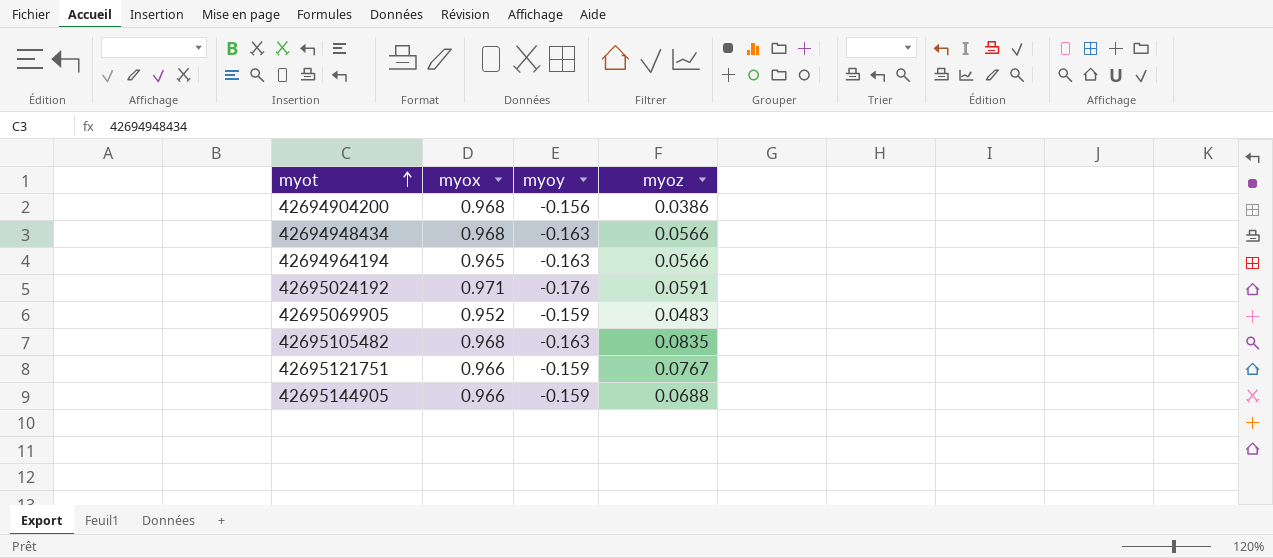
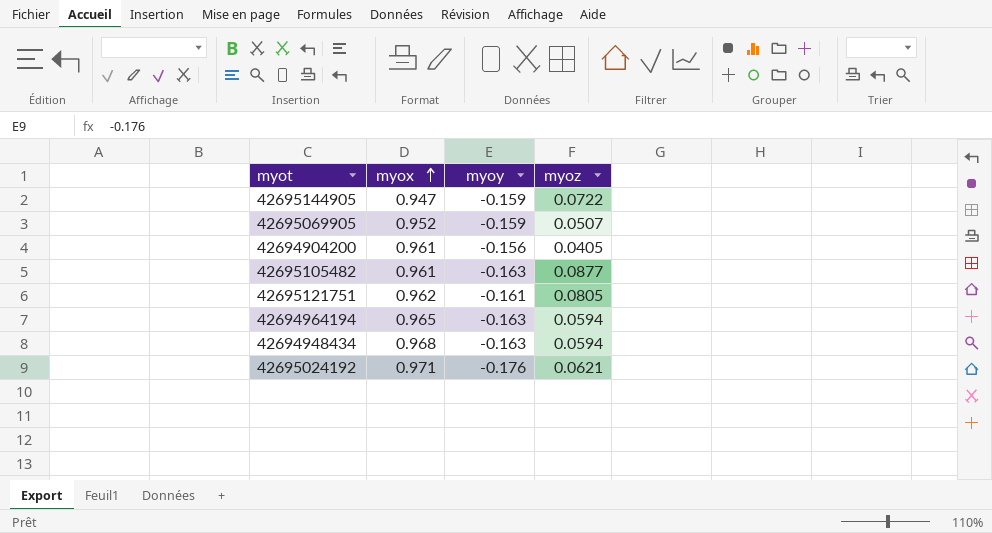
row order: myot ascending -> myox ascending
42695144905 | myox: 0.966 -> 0.947
42695144905 | myoz: 0.0688 -> 0.0722
42695069905 | myoz: 0.0483 -> 0.0507
42694904200 | myox: 0.968 -> 0.961
42694904200 | myoz: 0.0386 -> 0.0405
42695105482 | myox: 0.968 -> 0.961
42695105482 | myoz: 0.0835 -> 0.0877
42695121751 | myox: 0.966 -> 0.962
42695121751 | myoy: -0.159 -> -0.161
42695121751 | myoz: 0.0767 -> 0.0805
42694964194 | myoz: 0.0566 -> 0.0594
42694948434 | myoz: 0.0566 -> 0.0594
42695024192 | myoz: 0.0591 -> 0.0621

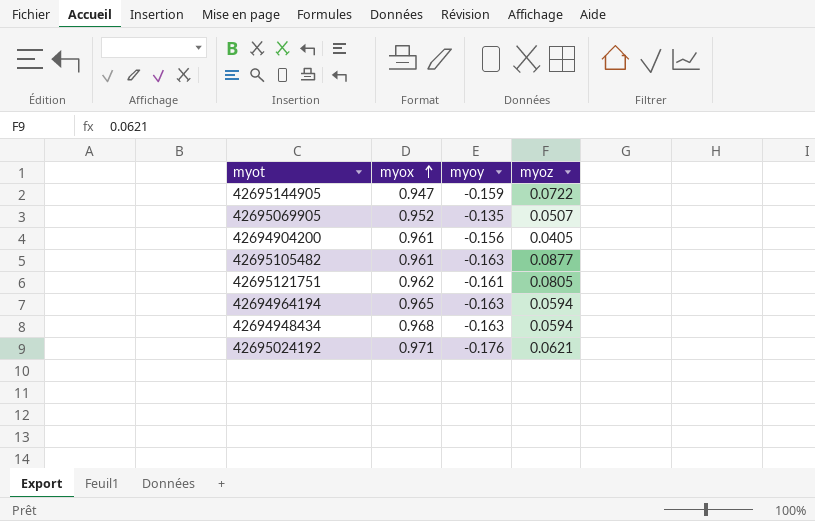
42695069905 | myoy: -0.159 -> -0.135

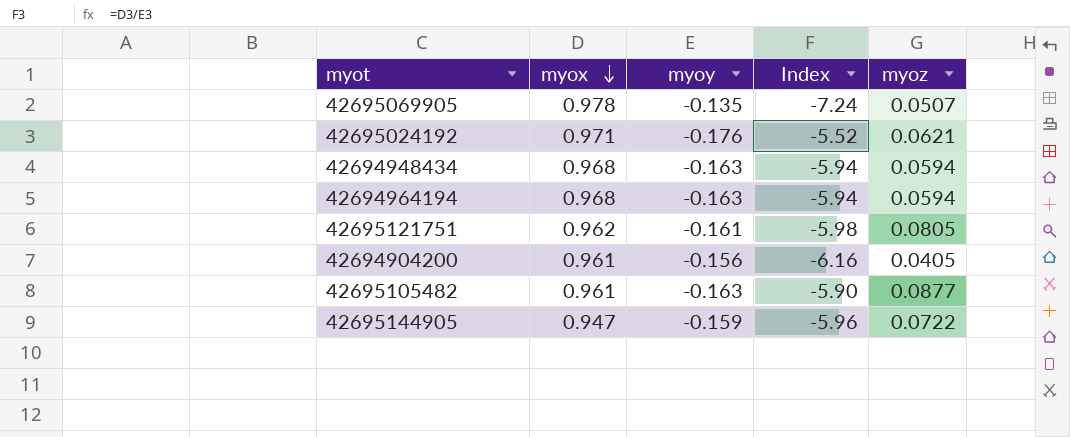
row order: myox ascending -> myox descending
column Index | formula: none -> [myox] / [myoy]
42695069905 | myox: 0.952 -> 0.978
42694964194 | myox: 0.965 -> 0.968

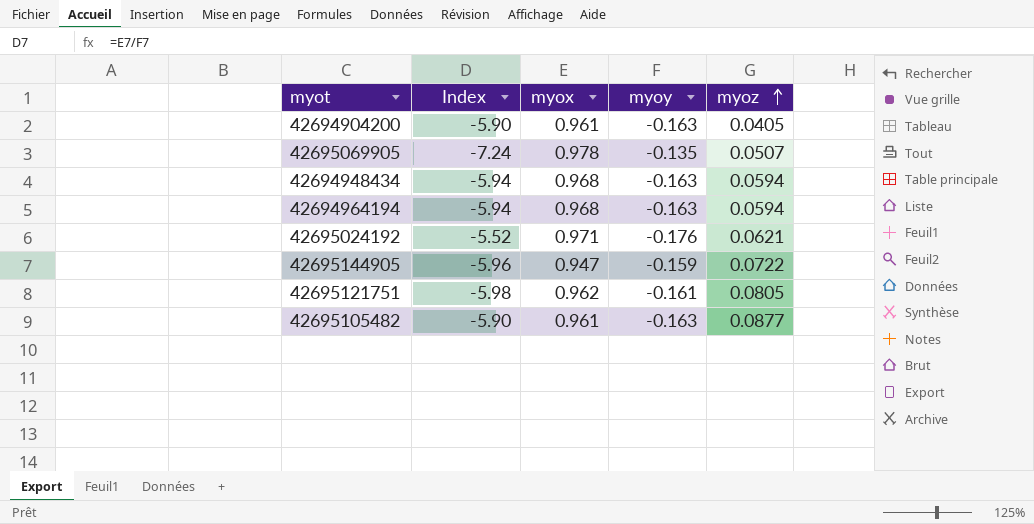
row order: myox descending -> myoz ascending
column Index | position: 4 -> 2
42694904200 | Index: -6.16 -> -5.90
42694904200 | myoy: -0.156 -> -0.163

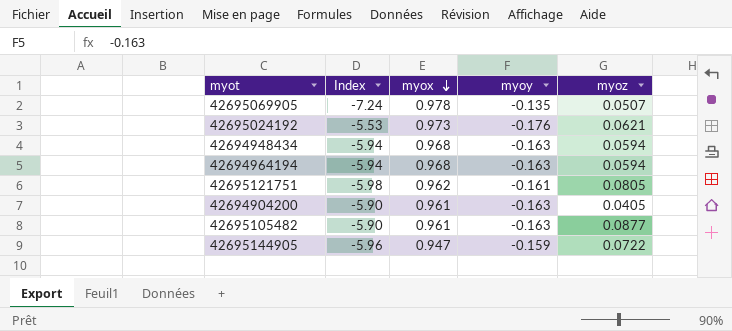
row order: myoz ascending -> myox descending
42695024192 | Index: -5.52 -> -5.53
42695024192 | myox: 0.971 -> 0.973

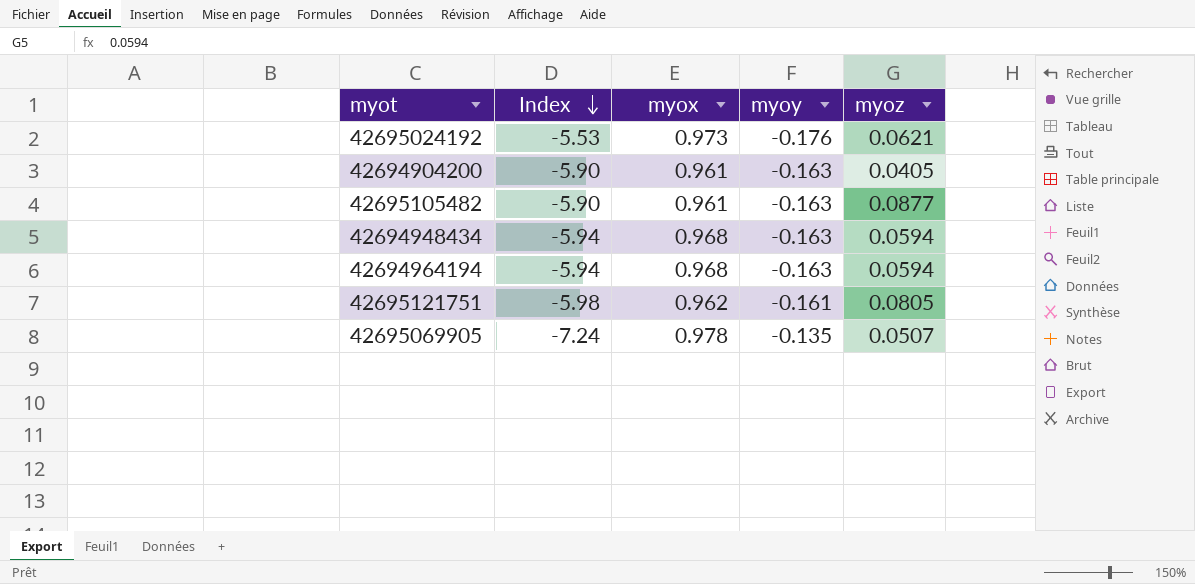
row order: myox descending -> Index descending
row 42695144905: -5.96 | 0.947 | -0.159 | 0.0722 -> none

